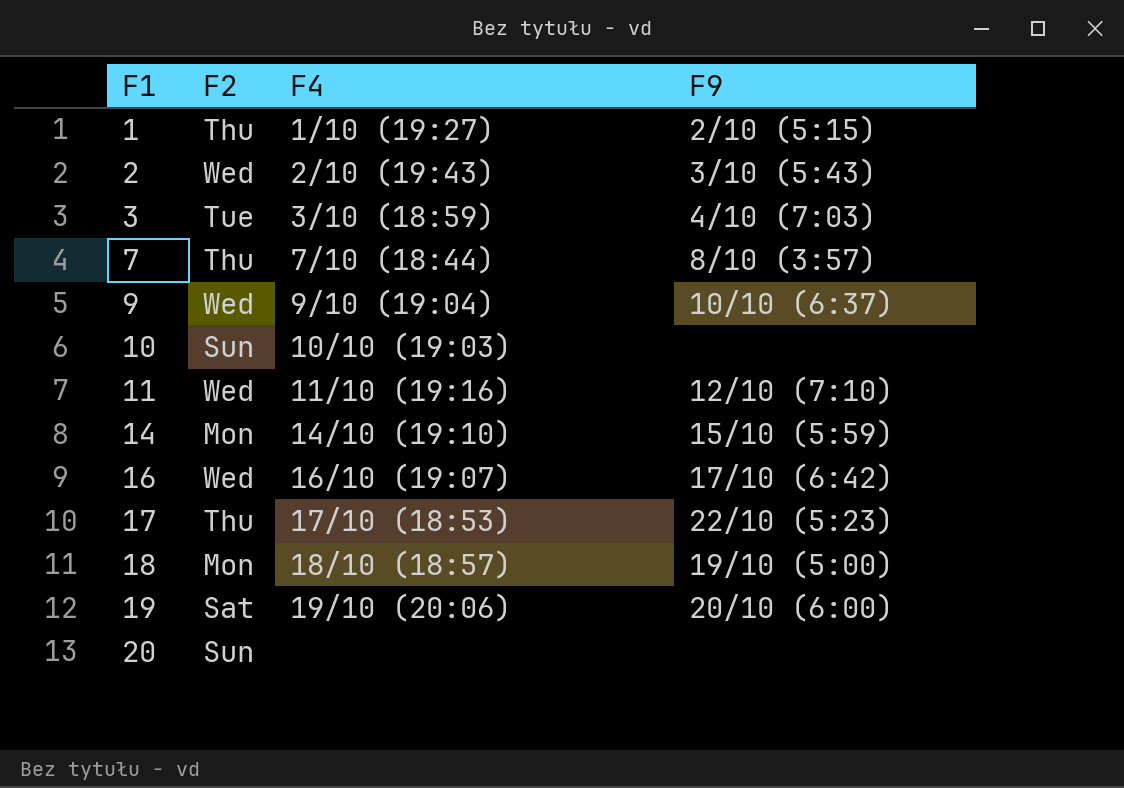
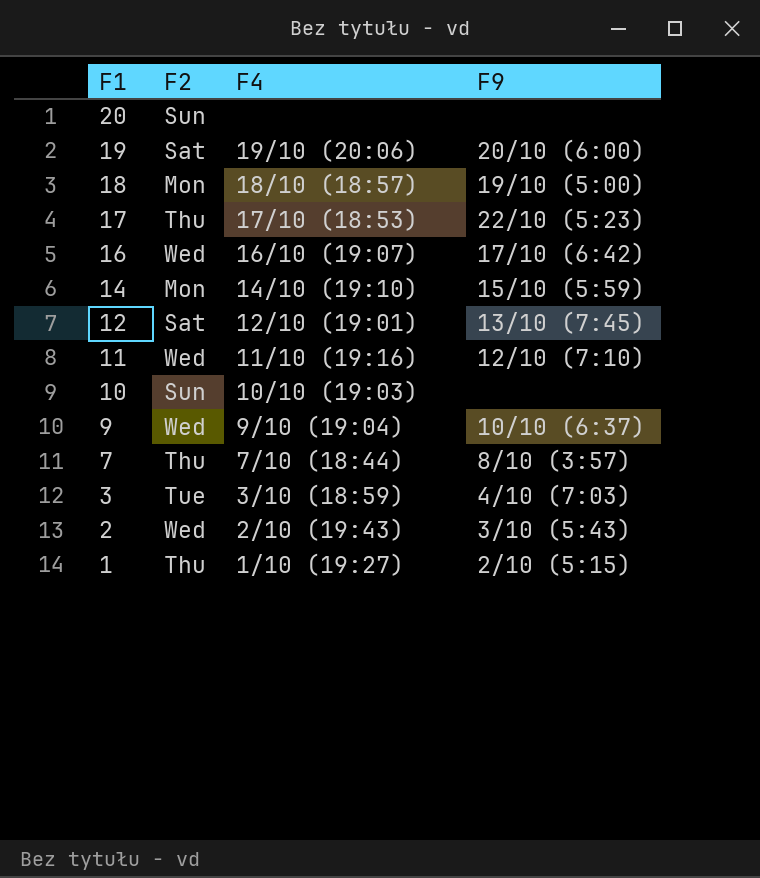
row order: F1 ascending -> F1 descending
row 12: none -> Sat | 12/10 (19:01) | 13/10 (7:45)

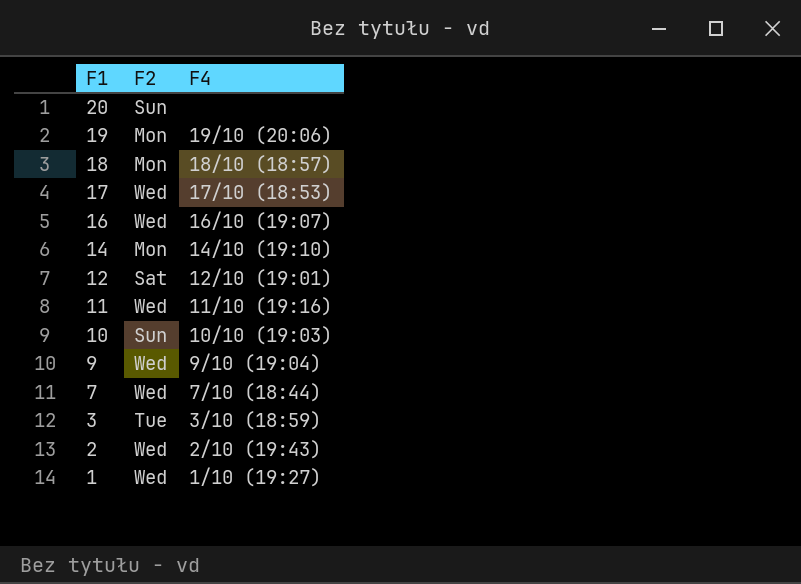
column F9 | position: 4 -> none
19 | F2: Sat -> Mon
17 | F2: Thu -> Wed
7 | F2: Thu -> Wed
1 | F2: Thu -> Wed

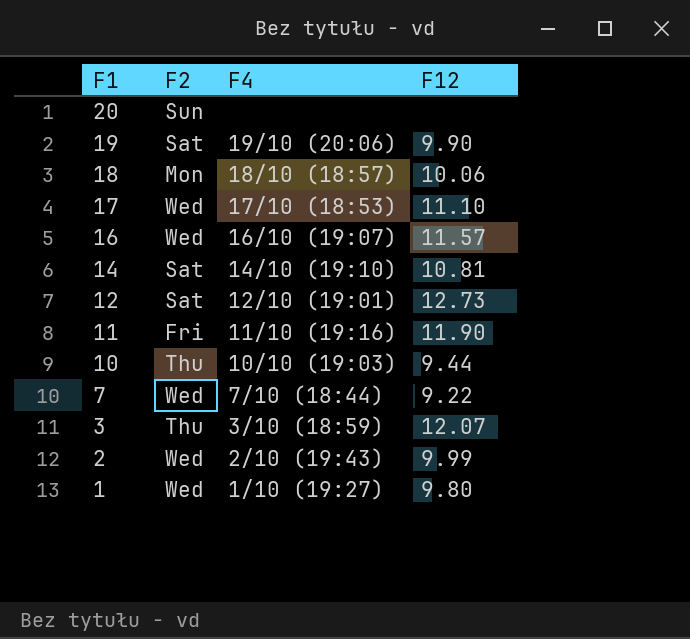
column F12 | position: none -> 4
row 9: Wed | 9/10 (19:04) -> none
19 | F2: Mon -> Sat
14 | F2: Mon -> Sat
11 | F2: Wed -> Fri
10 | F2: Sun -> Thu
3 | F2: Tue -> Thu

